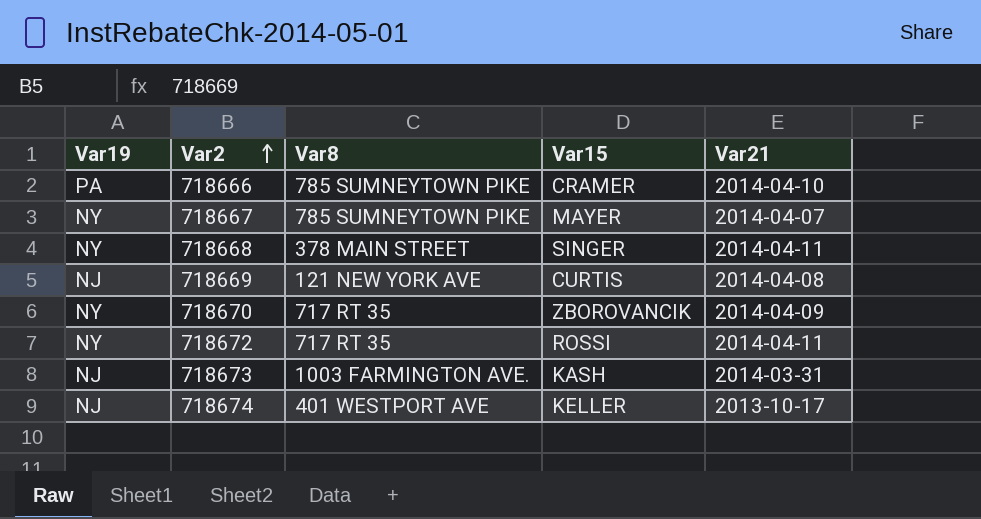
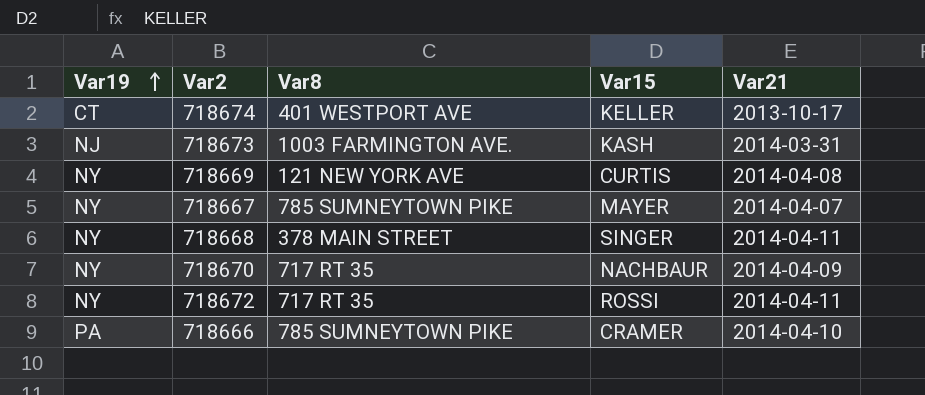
row order: Var2 ascending -> Var19 ascending
718674 | Var19: NJ -> CT
718669 | Var19: NJ -> NY
718670 | Var15: ZBOROVANCIK -> NACHBAUR

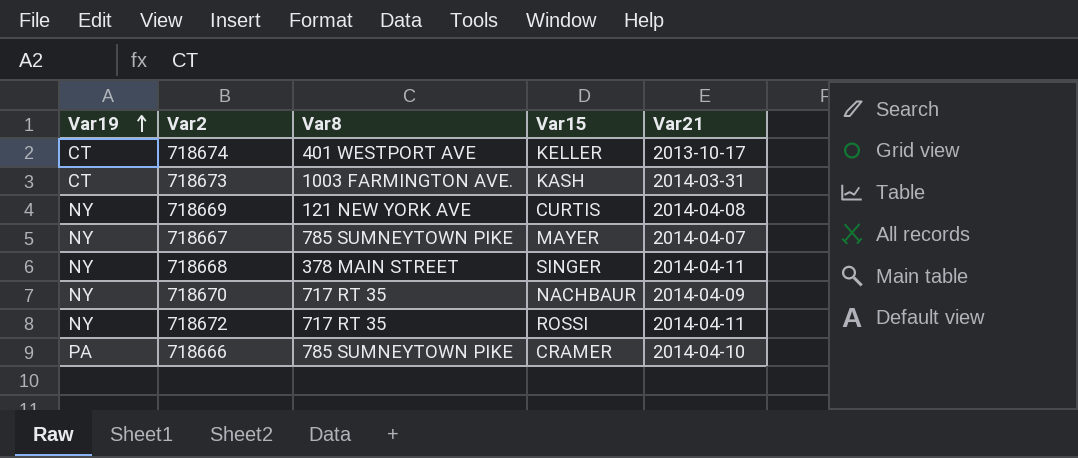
718673 | Var19: NJ -> CT

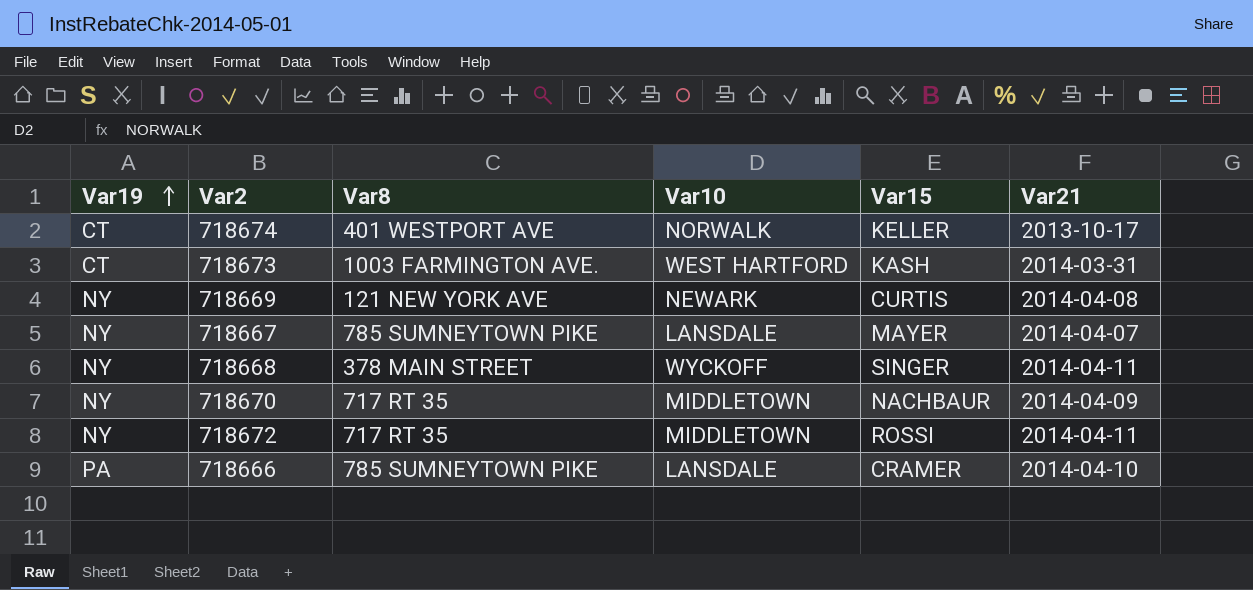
column Var10 | position: none -> 4

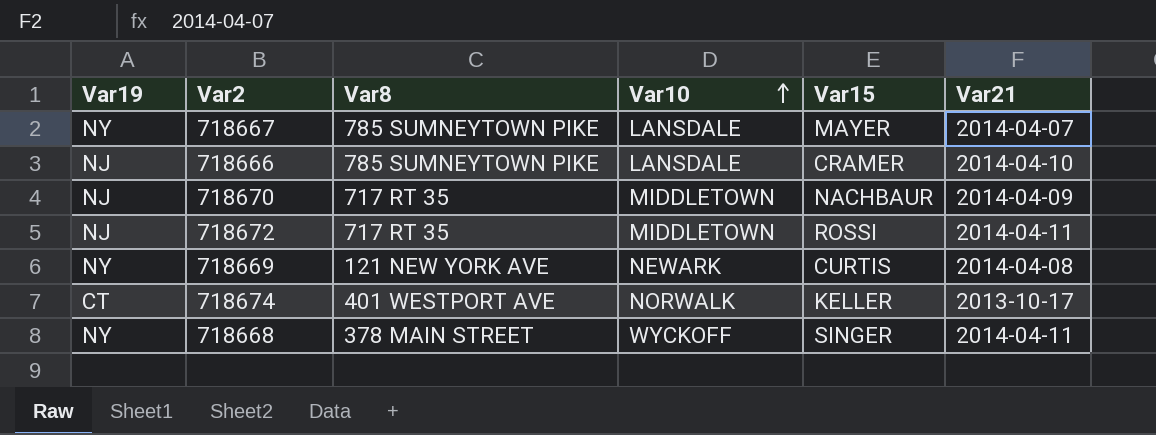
row order: Var19 ascending -> Var10 ascending
row 718673: CT | 1003 FARMINGTON AVE. | WEST HARTFORD | KASH | 2014-03-31 -> none
718666 | Var19: PA -> NJ
718670 | Var19: NY -> NJ
718672 | Var19: NY -> NJ

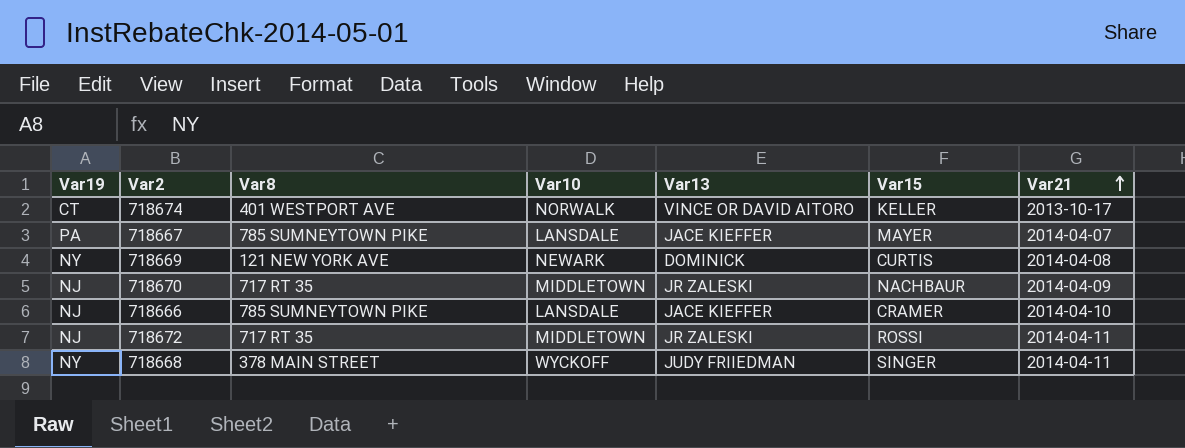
row order: Var10 ascending -> Var21 ascending
column Var13 | position: none -> 5
718667 | Var19: NY -> PA

